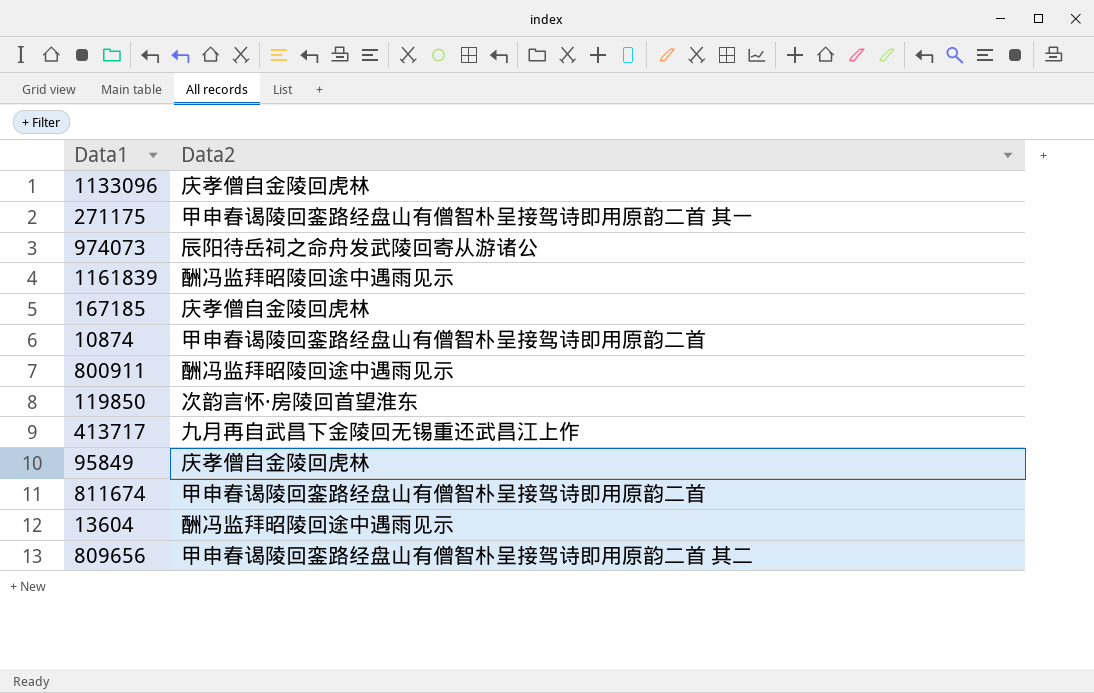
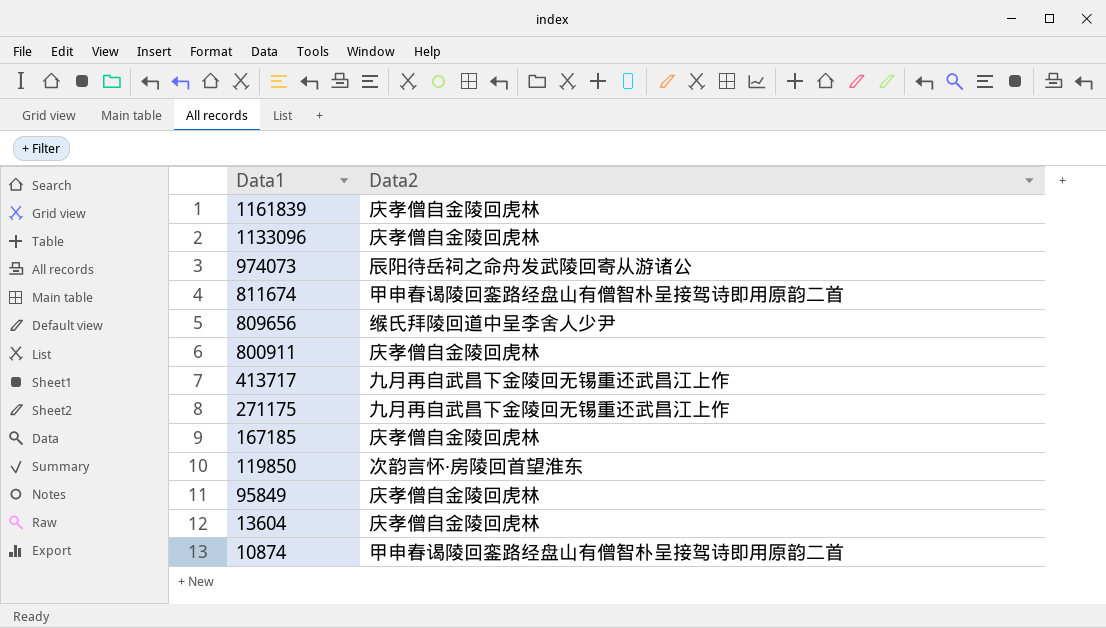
row order: none -> Data1 descending
1161839 | Data2: 酬冯监拜昭陵回途中遇雨见示 -> 庆孝僧自金陵回虎林
809656 | Data2: 甲申春谒陵回銮路经盘山有僧智朴呈接驾诗即用原韵二首 其二 -> 缑氏拜陵回道中呈李舍人少尹
800911 | Data2: 酬冯监拜昭陵回途中遇雨见示 -> 庆孝僧自金陵回虎林
271175 | Data2: 甲申春谒陵回銮路经盘山有僧智朴呈接驾诗即用原韵二首 其一 -> 九月再自武昌下金陵回无锡重还武昌江上作
13604 | Data2: 酬冯监拜昭陵回途中遇雨见示 -> 庆孝僧自金陵回虎林

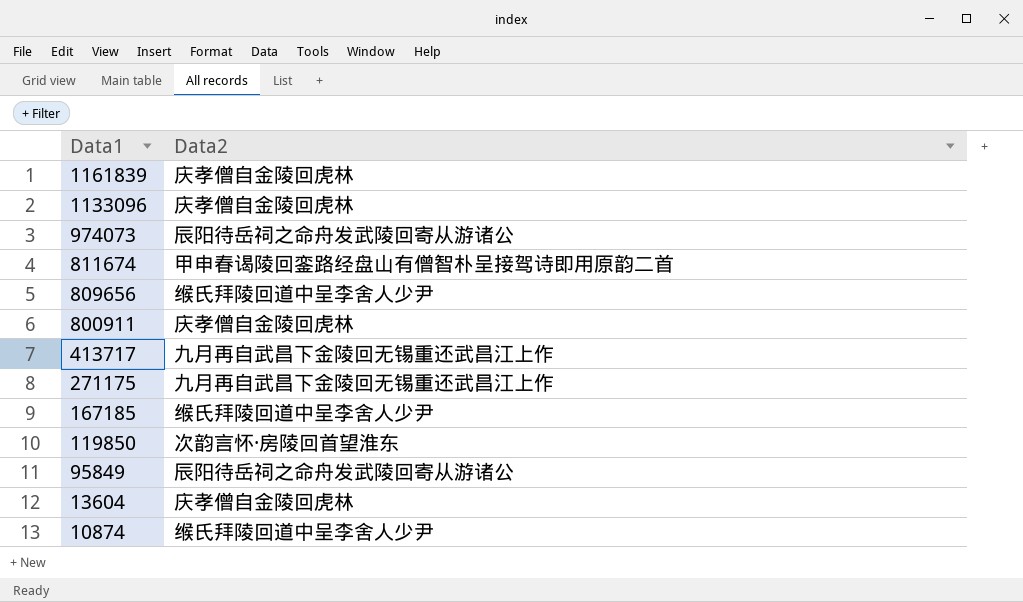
167185 | Data2: 庆孝僧自金陵回虎林 -> 缑氏拜陵回道中呈李舍人少尹
95849 | Data2: 庆孝僧自金陵回虎林 -> 辰阳待岳祠之命舟发武陵回寄从游诸公
10874 | Data2: 甲申春谒陵回銮路经盘山有僧智朴呈接驾诗即用原韵二首 -> 缑氏拜陵回道中呈李舍人少尹

